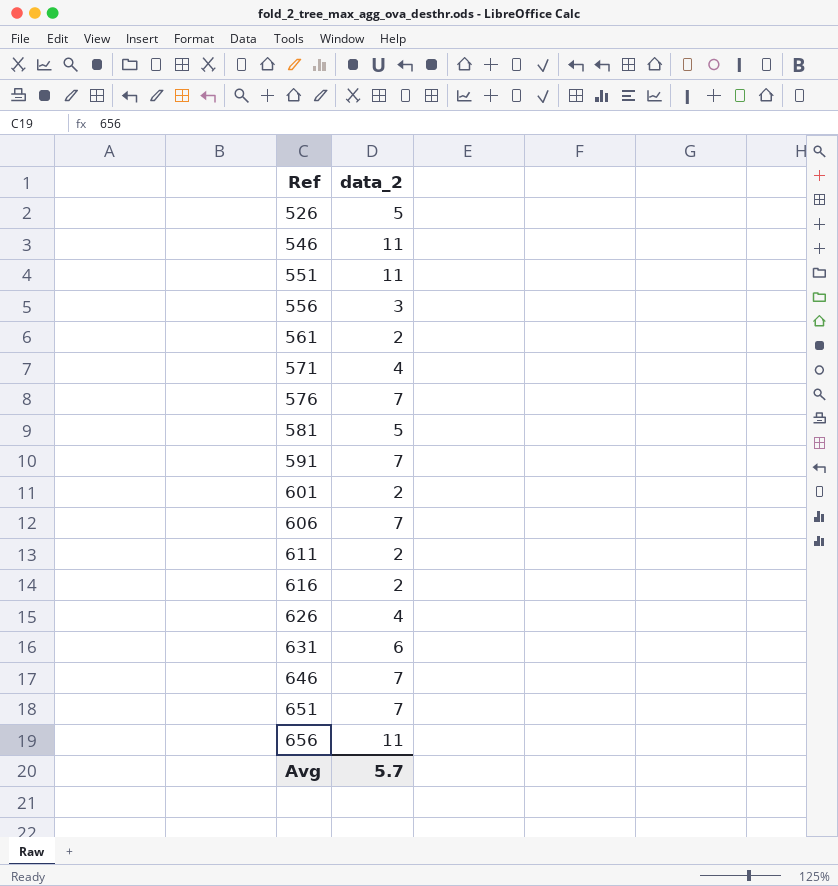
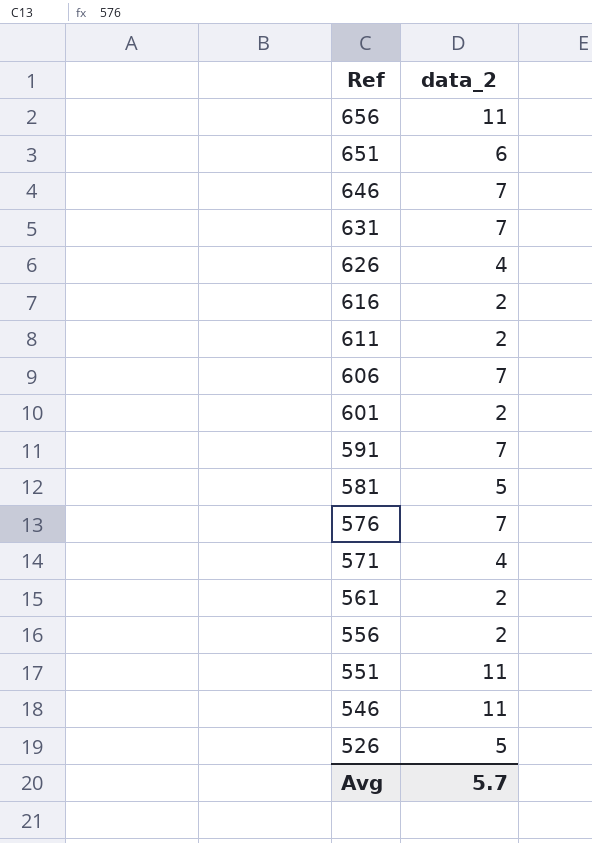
row order: Ref ascending -> Ref descending
651 | data_2: 7 -> 6
631 | data_2: 6 -> 7
556 | data_2: 3 -> 2

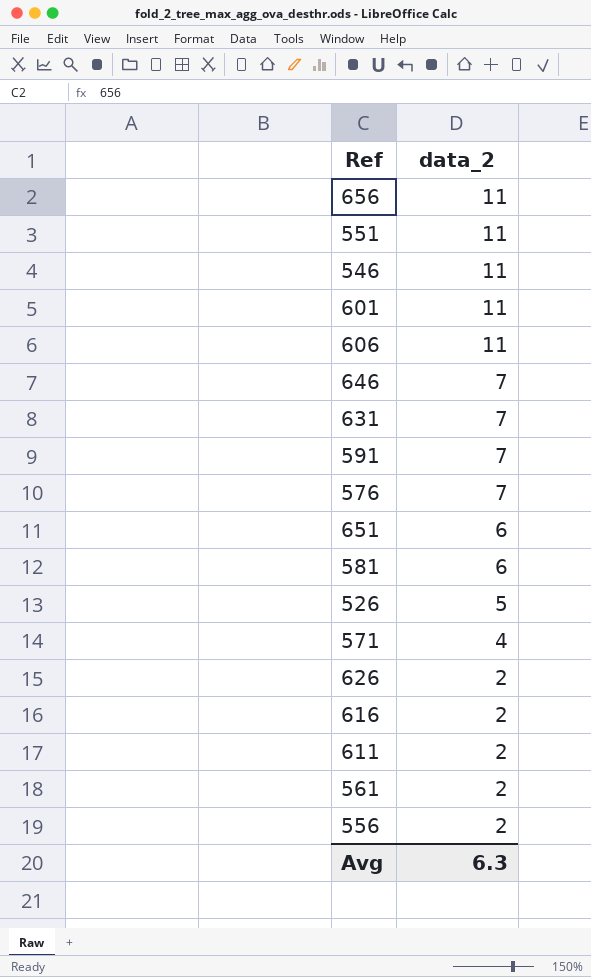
row order: Ref descending -> data_2 descending
601 | data_2: 2 -> 11
606 | data_2: 7 -> 11
581 | data_2: 5 -> 6
626 | data_2: 4 -> 2
Avg | data_2: 5.7 -> 6.3

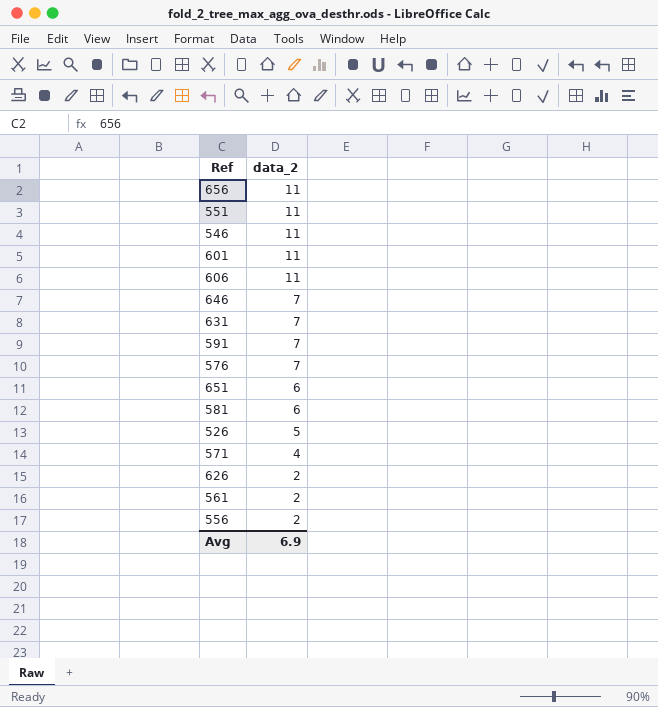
row 616: 2 -> none
row 611: 2 -> none
Avg | data_2: 6.3 -> 6.9

